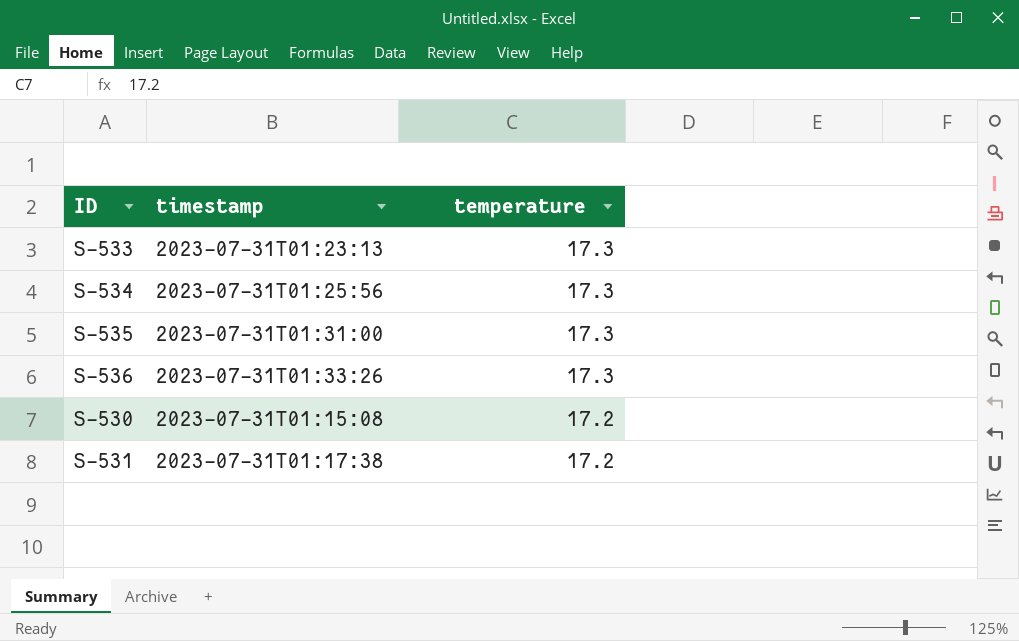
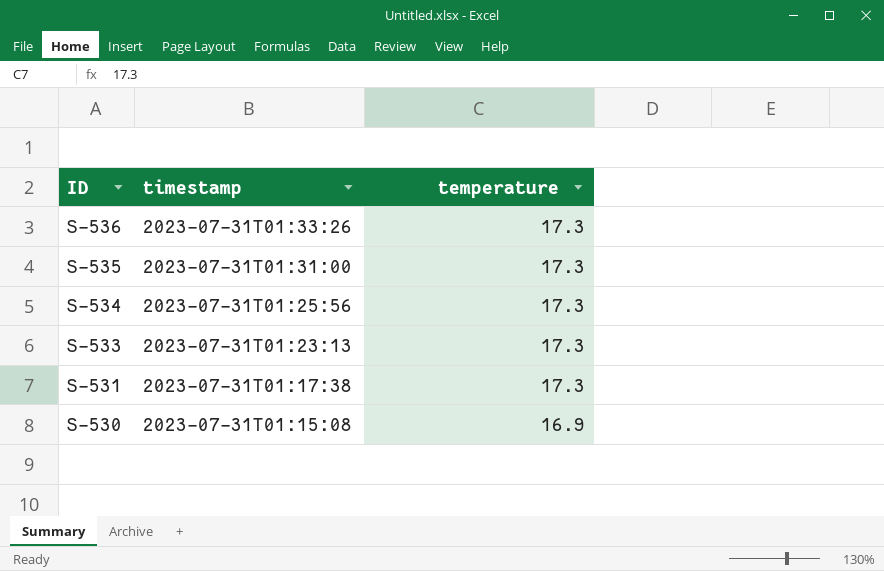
row order: temperature descending -> ID descending
S-531 | temperature: 17.2 -> 17.3
S-530 | temperature: 17.2 -> 16.9

